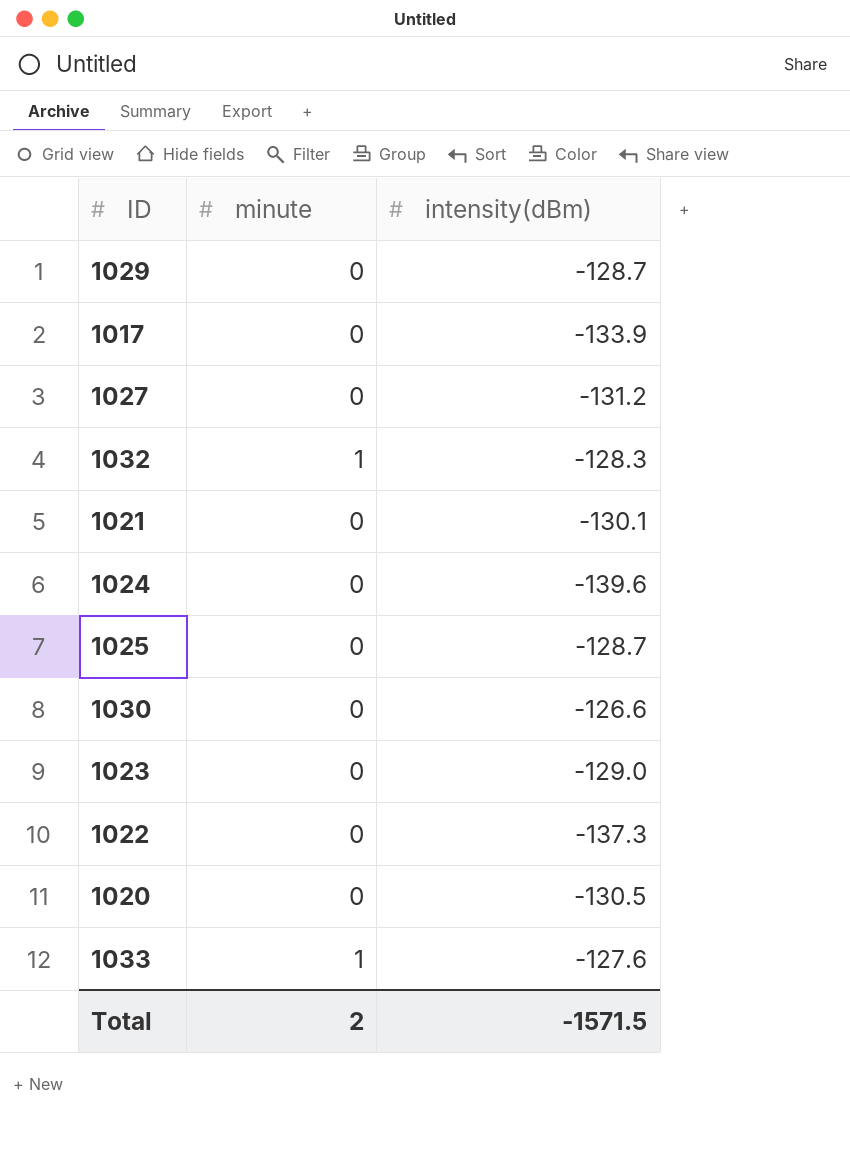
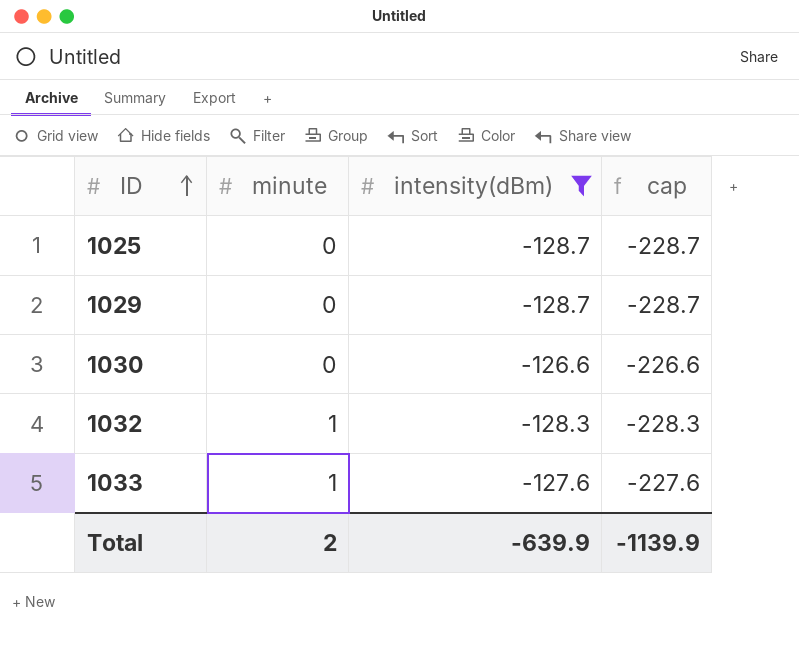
filter: none -> intensity(dBm) >= -128.7
row order: none -> ID ascending
column cap | formula: none -> [intensity(dBm)] - 100
Total | intensity(dBm): -1571.5 -> -639.9

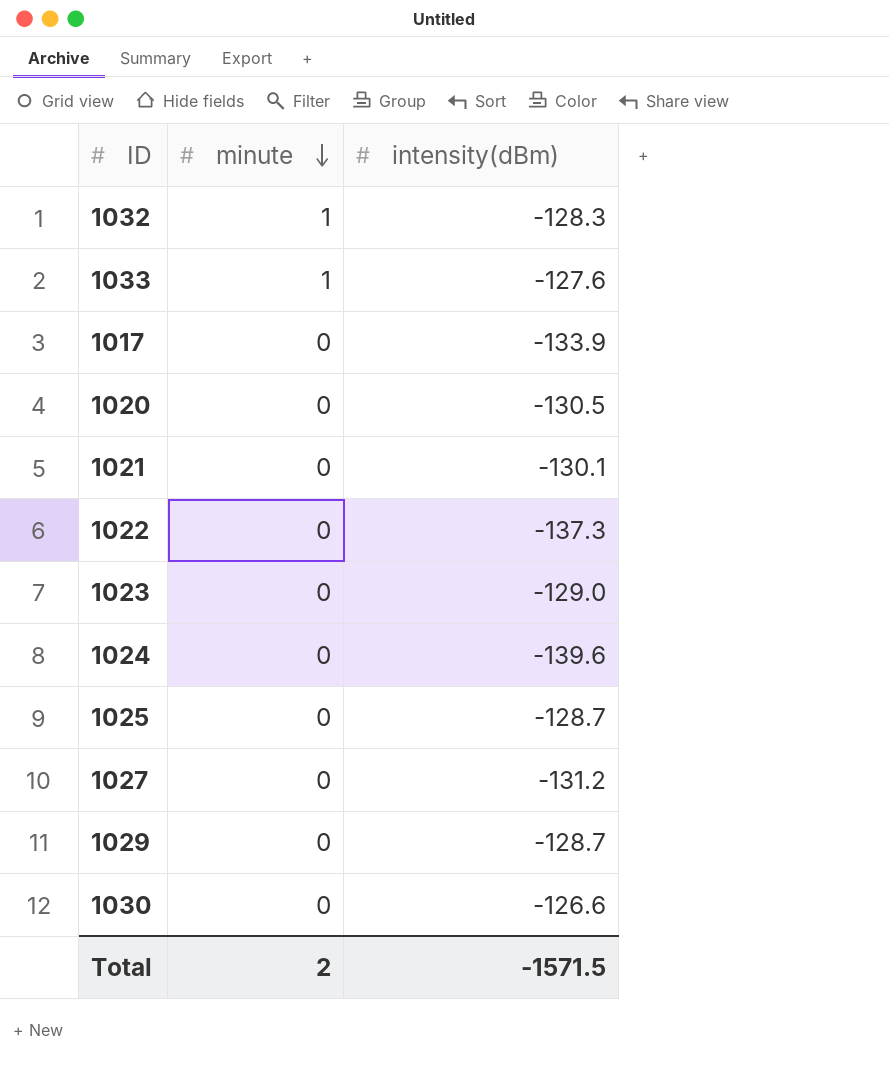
filter: intensity(dBm) >= -128.7 -> none
row order: ID ascending -> minute descending
column cap | formula: [intensity(dBm)] - 100 -> none
Total | intensity(dBm): -639.9 -> -1571.5

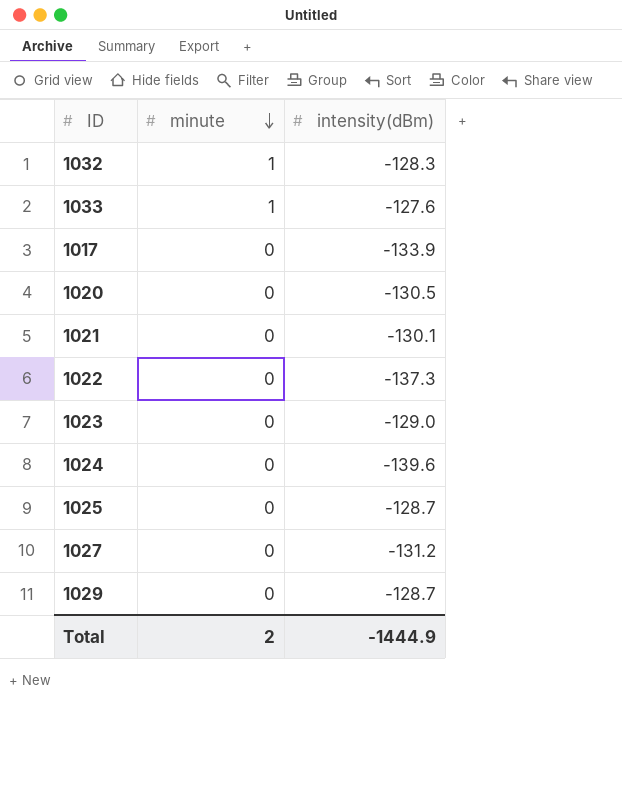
row 1030: 0 | -126.6 -> none
Total | intensity(dBm): -1571.5 -> -1444.9

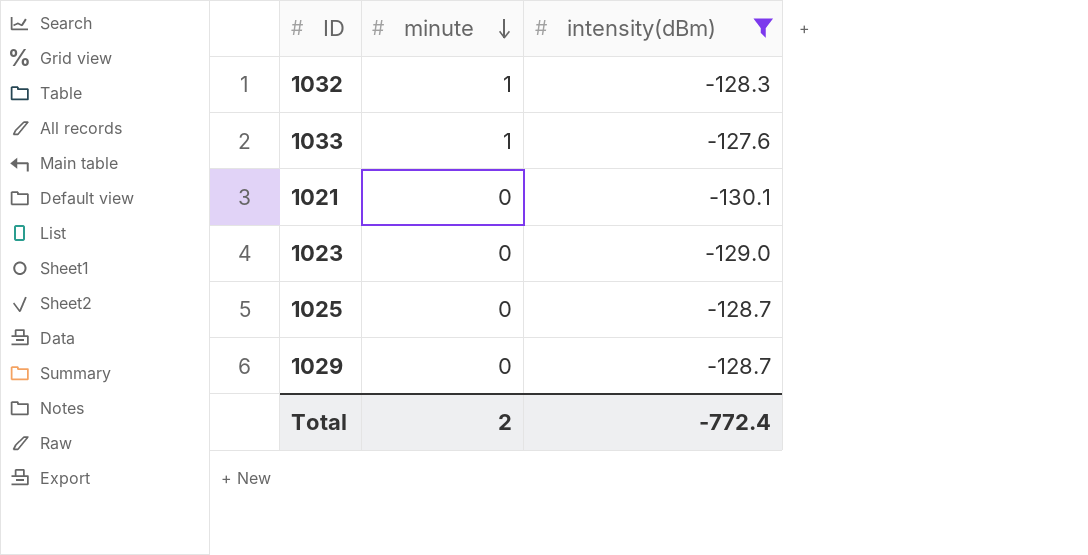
filter: none -> intensity(dBm) >= -130.1
Total | intensity(dBm): -1444.9 -> -772.4

